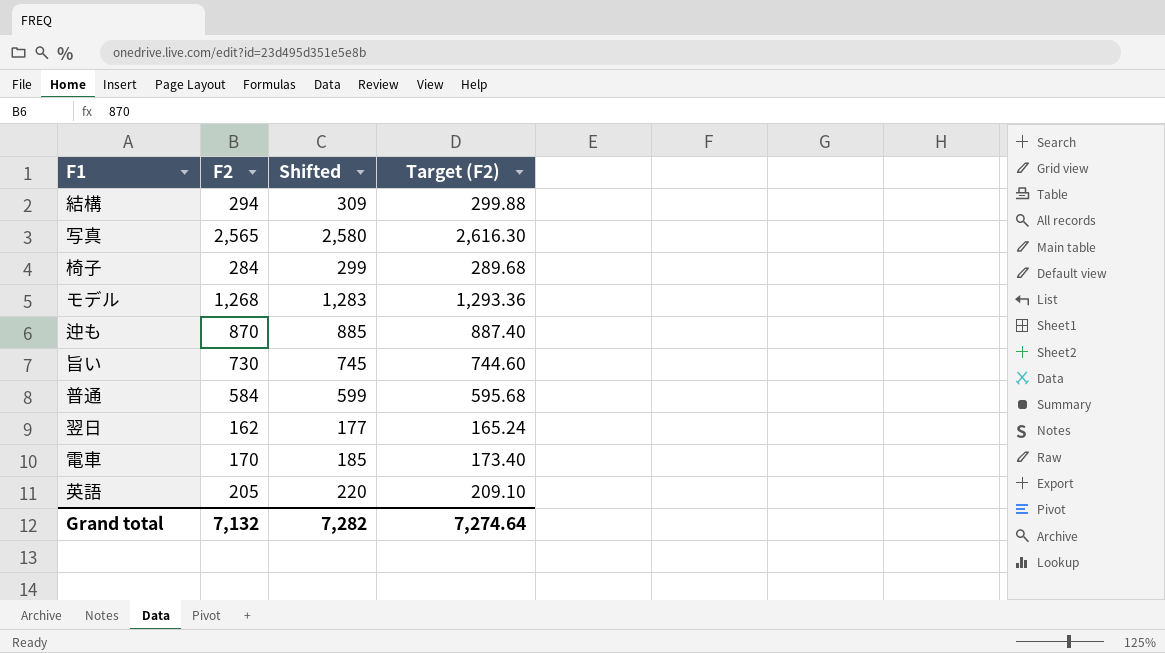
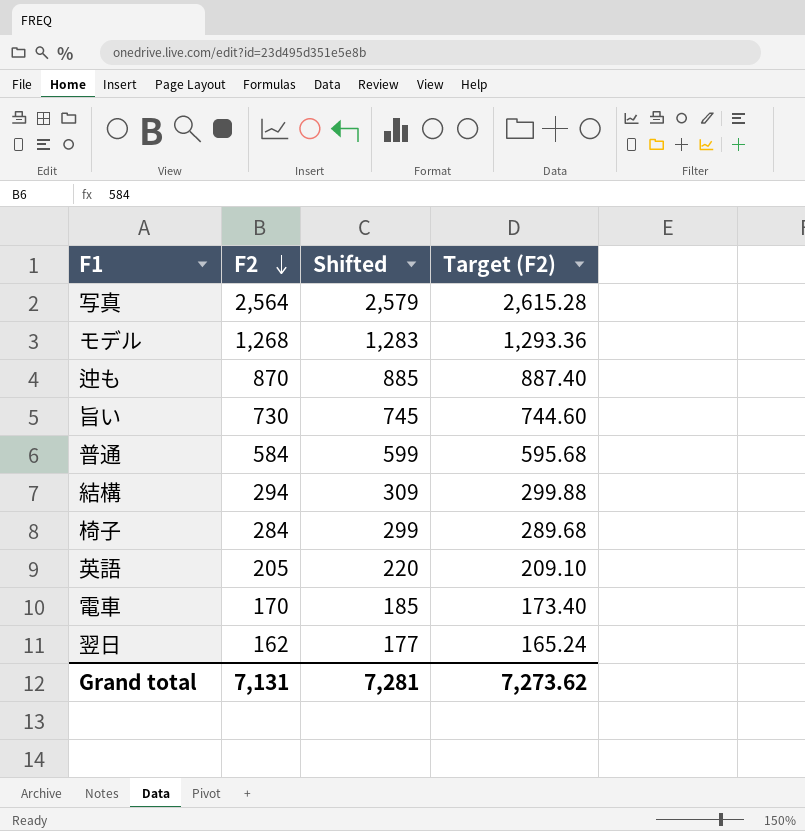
row order: none -> F2 descending
写真 | F2: 2,565 -> 2,564
写真 | Shifted: 2,580 -> 2,579
写真 | Target (F2): 2,616.30 -> 2,615.28
Grand total | F2: 7,132 -> 7,131
Grand total | Shifted: 7,282 -> 7,281
Grand total | Target (F2): 7,274.64 -> 7,273.62

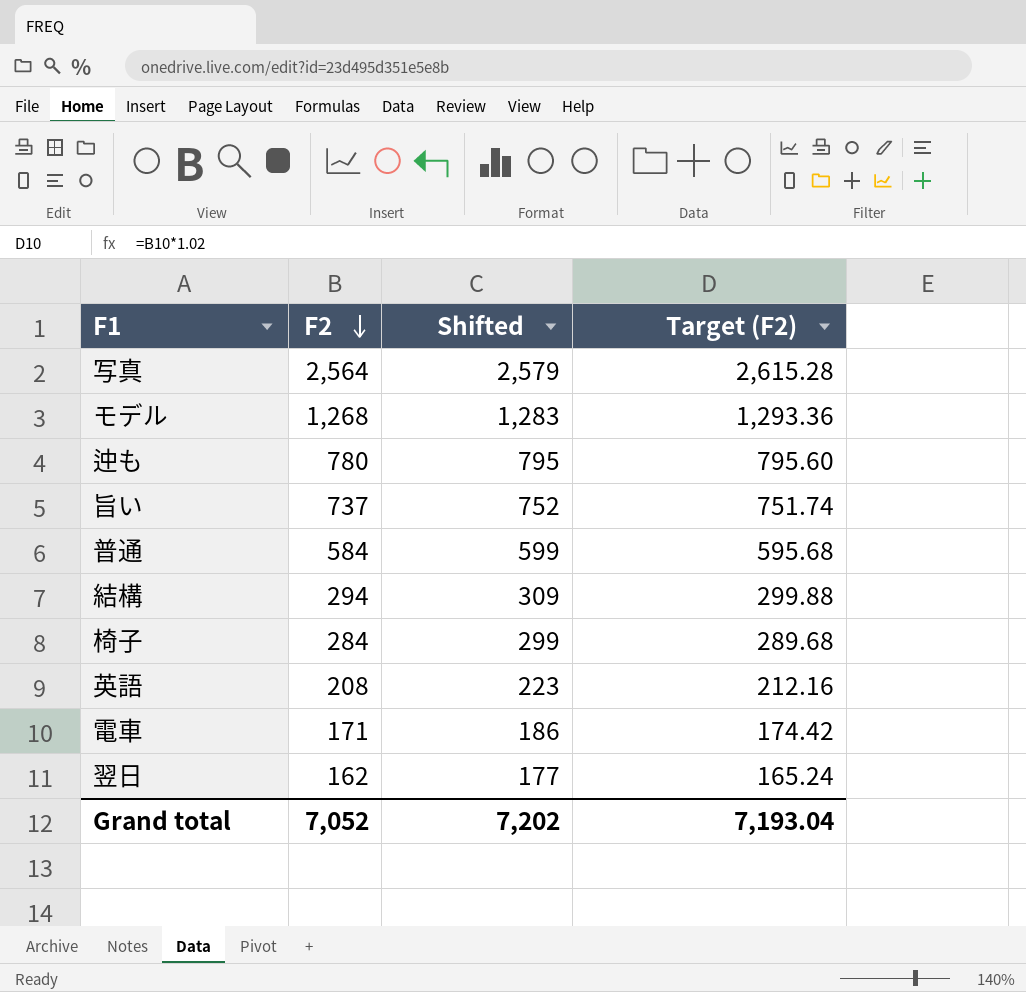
迚も | F2: 870 -> 780
迚も | Shifted: 885 -> 795
迚も | Target (F2): 887.40 -> 795.60
旨い | F2: 730 -> 737
旨い | Shifted: 745 -> 752
旨い | Target (F2): 744.60 -> 751.74
英語 | F2: 205 -> 208
英語 | Shifted: 220 -> 223
英語 | Target (F2): 209.10 -> 212.16
電車 | F2: 170 -> 171
電車 | Shifted: 185 -> 186
電車 | Target (F2): 173.40 -> 174.42
Grand total | F2: 7,131 -> 7,052
Grand total | Shifted: 7,281 -> 7,202
Grand total | Target (F2): 7,273.62 -> 7,193.04

